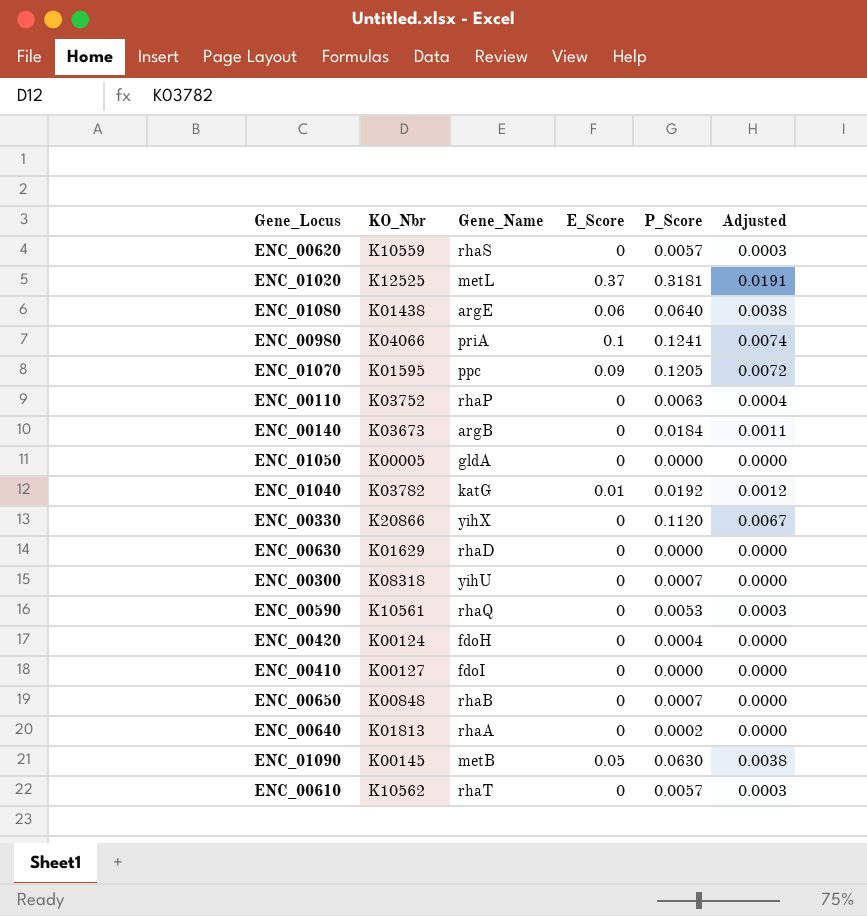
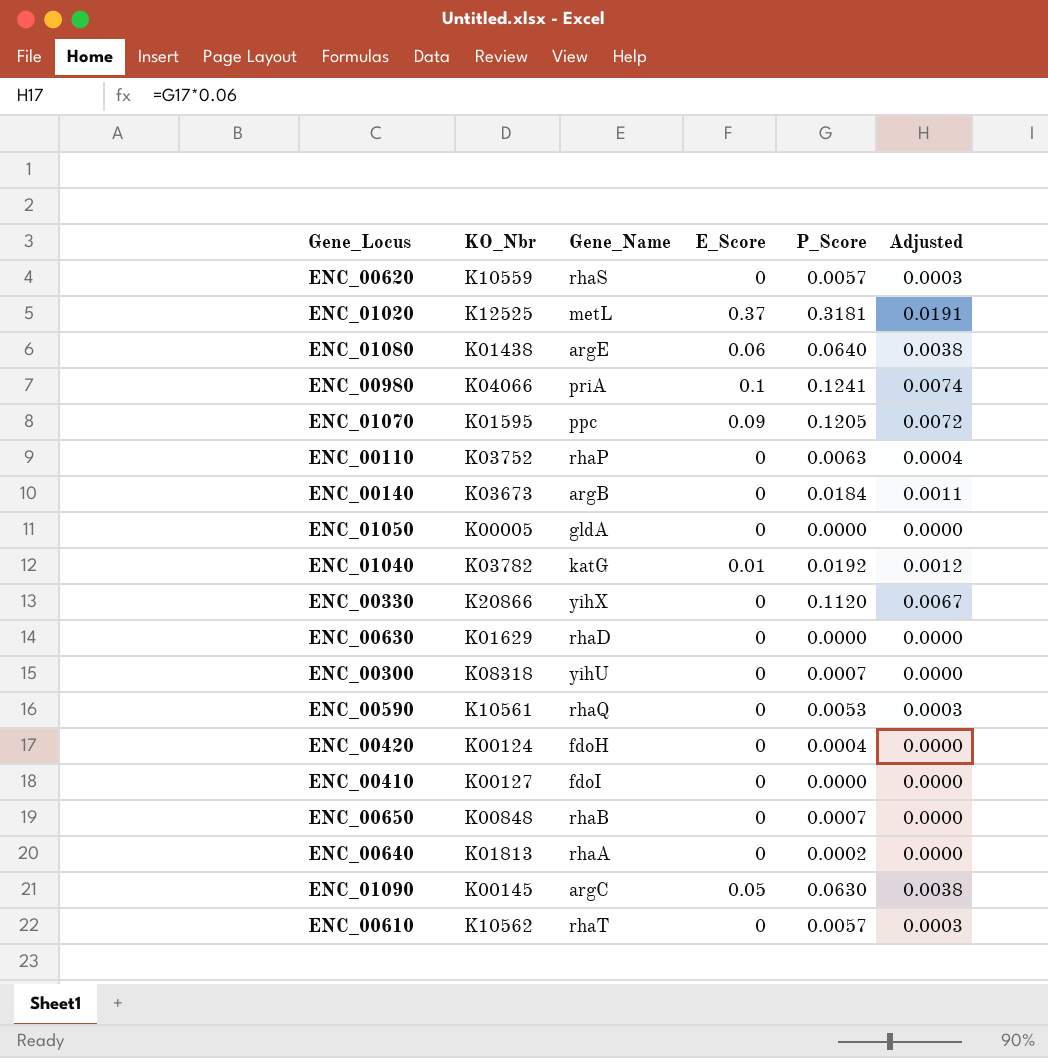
ENC_01090 | Gene_Name: metB -> argC

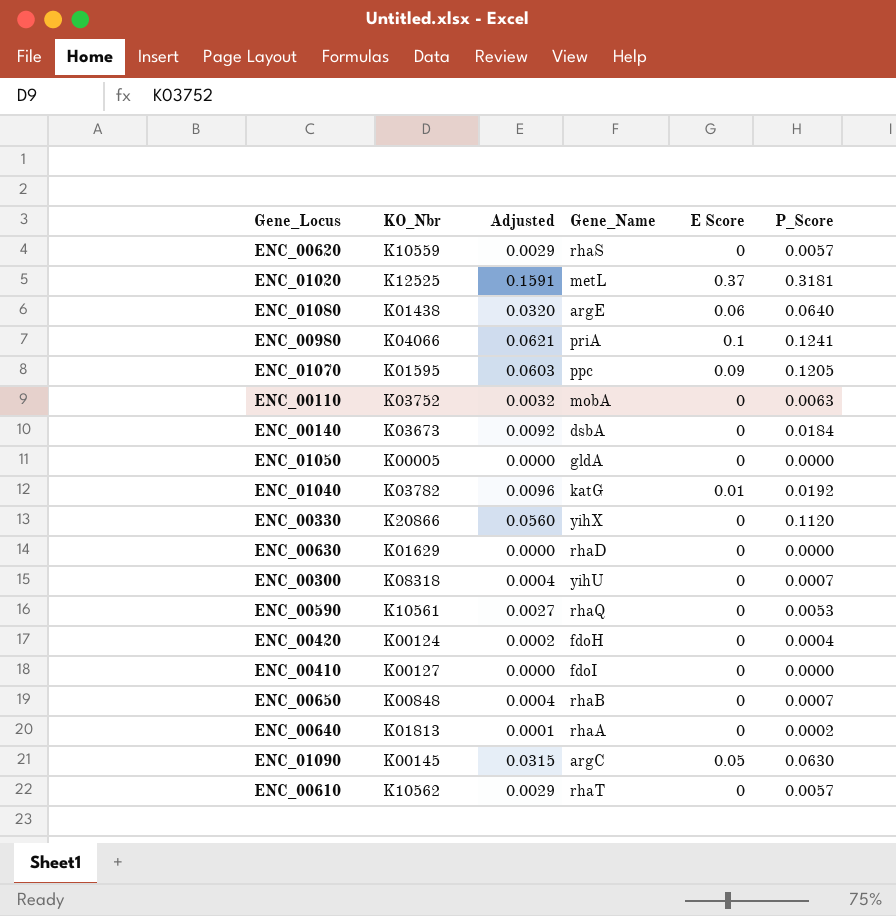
column Adjusted | formula: [P_Score] * 0.06 -> [P_Score] * 0.5
column Adjusted | position: 6 -> 3
column name: E_Score -> E Score
ENC_00110 | Gene_Name: rhaP -> mobA
ENC_00140 | Gene_Name: argB -> dsbA

